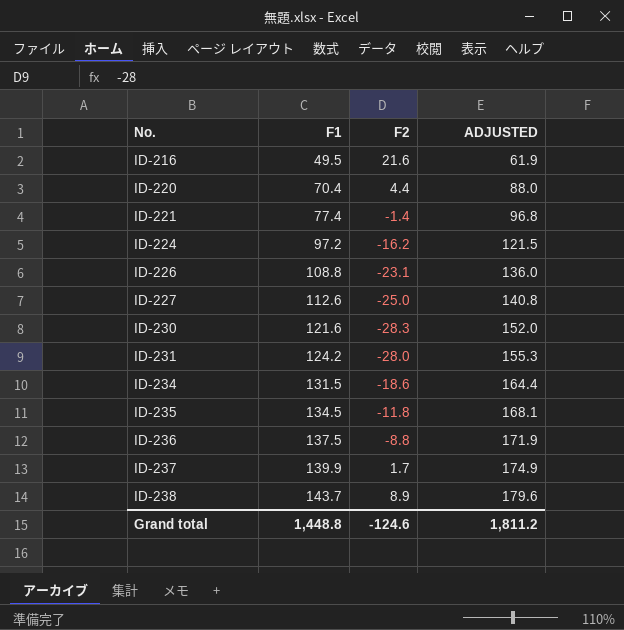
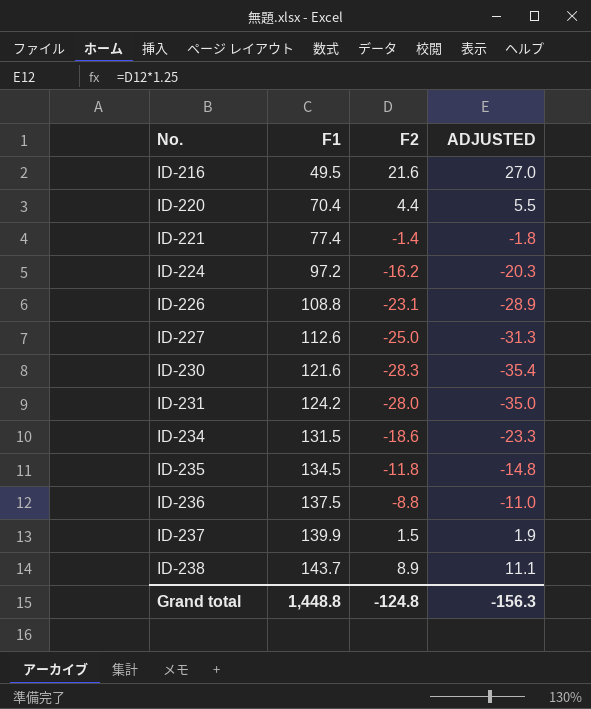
column ADJUSTED | formula: [F1] * 1.25 -> [F2] * 1.25
ID-237 | F2: 1.7 -> 1.5
Grand total | F2: -124.6 -> -124.8
Grand total | ADJUSTED: 1,811.2 -> -156.3

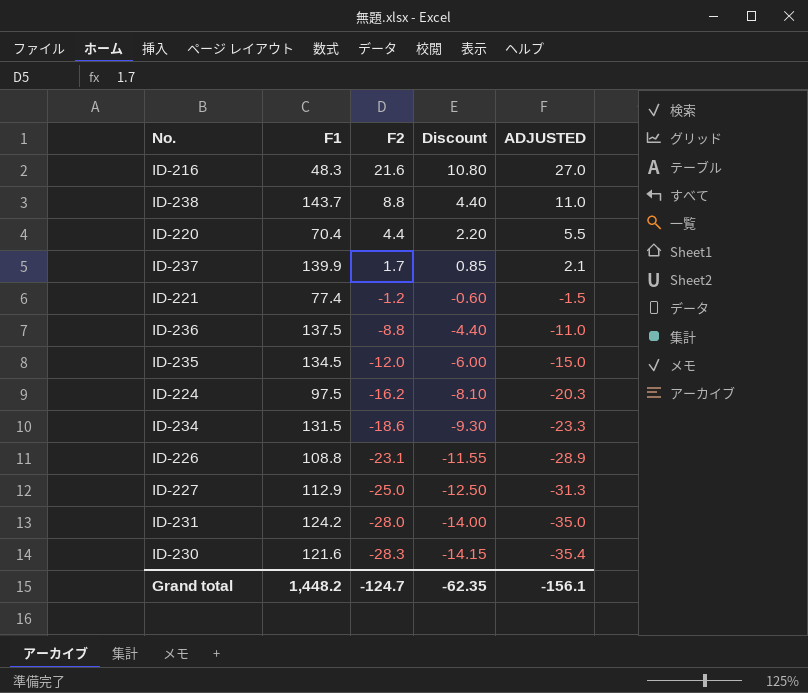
row order: No. ascending -> F2 descending
column Discount | formula: none -> [F2] * 0.5
ID-216 | F1: 49.5 -> 48.3
ID-238 | F2: 8.9 -> 8.8
ID-238 | ADJUSTED: 11.1 -> 11.0
ID-237 | F2: 1.5 -> 1.7
ID-237 | ADJUSTED: 1.9 -> 2.1
ID-221 | F2: -1.4 -> -1.2
ID-221 | ADJUSTED: -1.8 -> -1.5
ID-235 | F2: -11.8 -> -12.0
ID-235 | ADJUSTED: -14.8 -> -15.0
ID-224 | F1: 97.2 -> 97.5
ID-227 | F1: 112.6 -> 112.9
Grand total | F1: 1,448.8 -> 1,448.2
Grand total | F2: -124.8 -> -124.7
Grand total | ADJUSTED: -156.3 -> -156.1

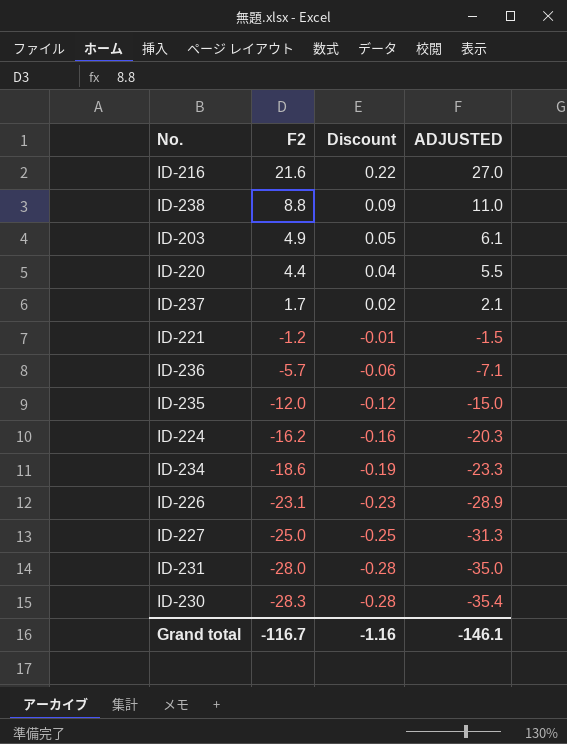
column F1 | position: 2 -> none
column Discount | formula: [F2] * 0.5 -> [F2] * 0.01
row ID-203: none -> 4.9 | 0.05 | 6.1
ID-236 | F2: -8.8 -> -5.7
ID-236 | ADJUSTED: -11.0 -> -7.1
Grand total | F2: -124.7 -> -116.7
Grand total | Discount: -62.35 -> -1.16
Grand total | ADJUSTED: -156.1 -> -146.1

